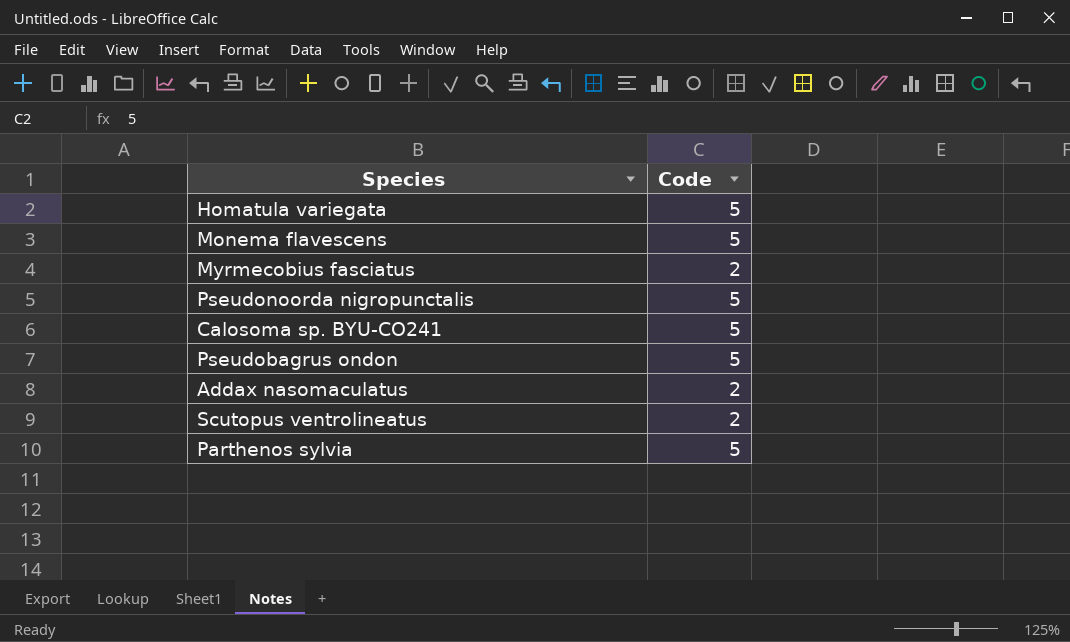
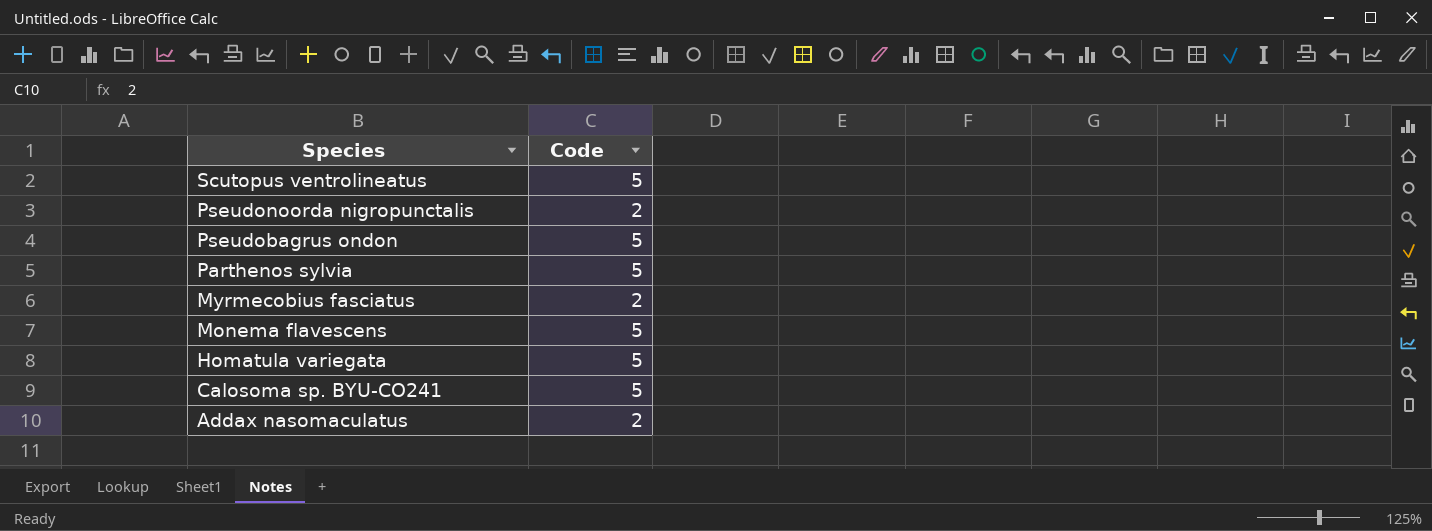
row order: none -> Species descending
Scutopus ventrolineatus | Code: 2 -> 5
Pseudonoorda nigropunctalis | Code: 5 -> 2

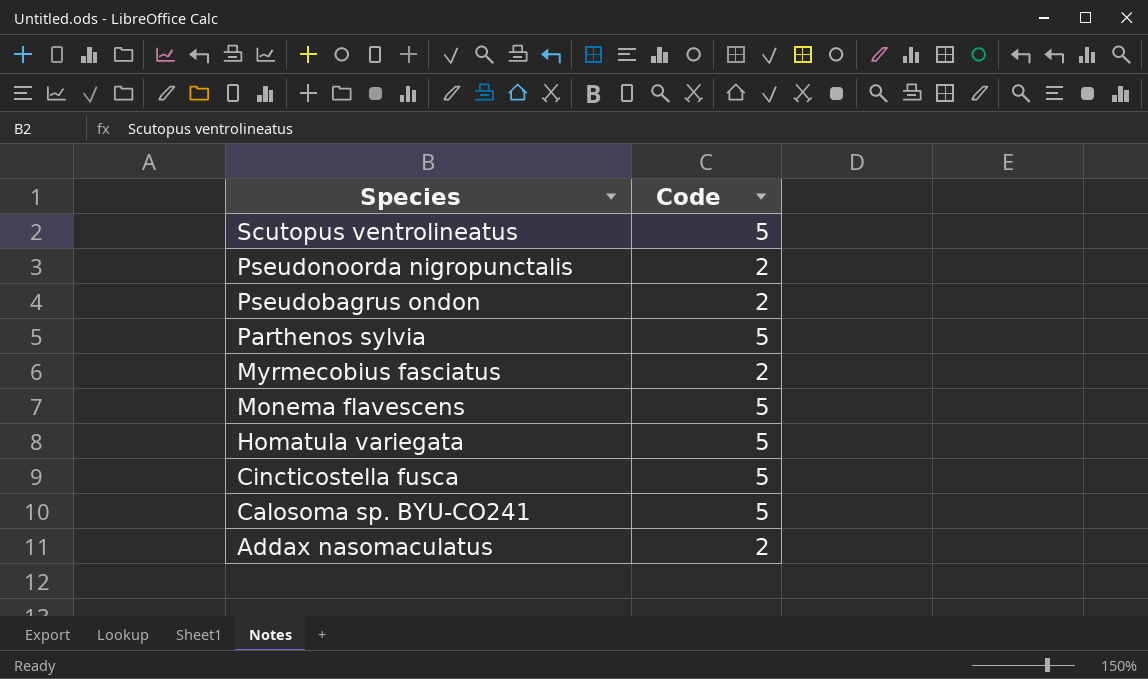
Pseudobagrus ondon | Code: 5 -> 2
row Cincticostella fusca: none -> 5

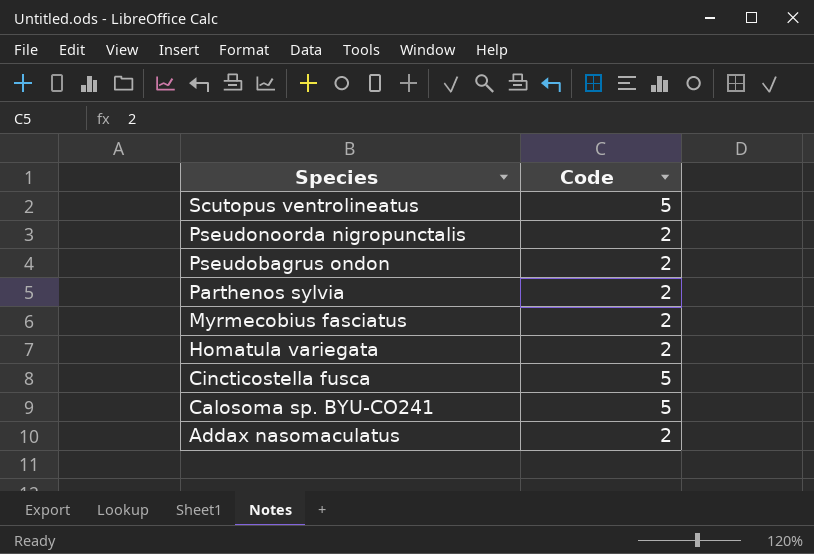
row Monema flavescens: 5 -> none
Parthenos sylvia | Code: 5 -> 2
Homatula variegata | Code: 5 -> 2

